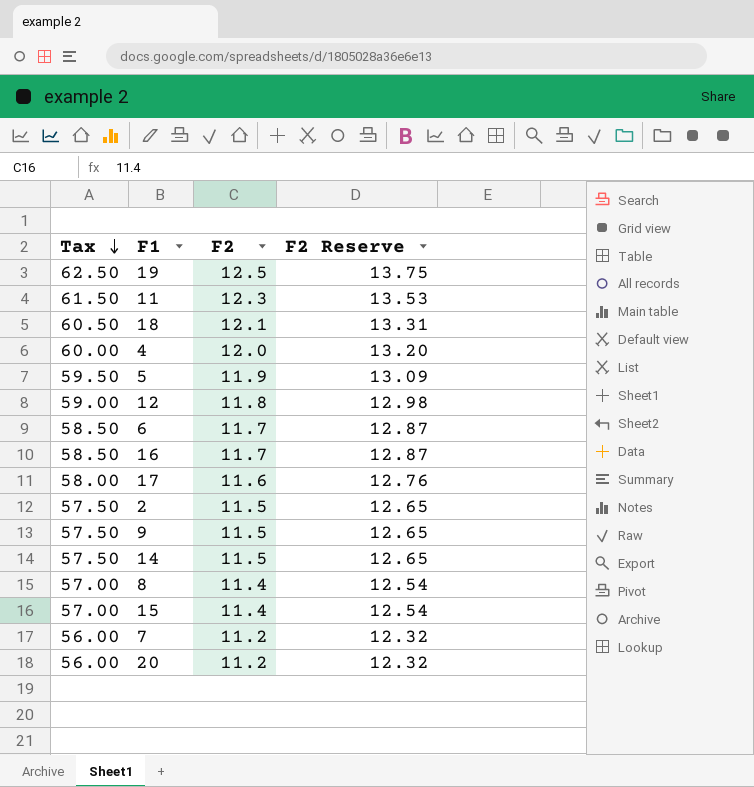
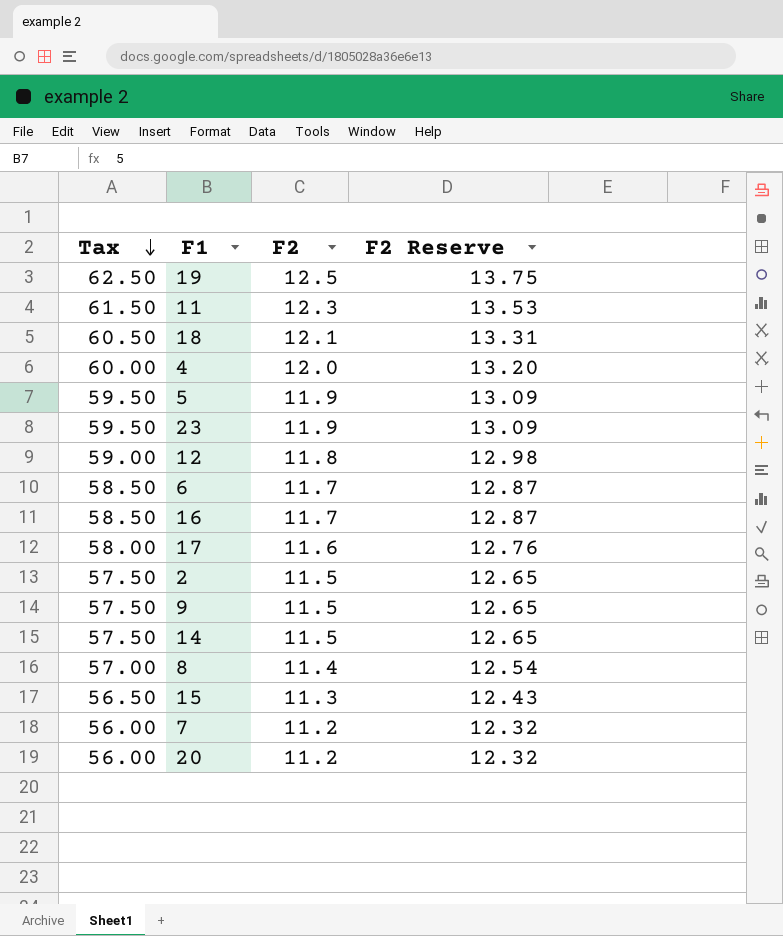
row 23: none -> 59.50 | 11.9 | 13.09
15 | Tax: 57.00 -> 56.50
15 | F2: 11.4 -> 11.3
15 | F2 Reserve: 12.54 -> 12.43

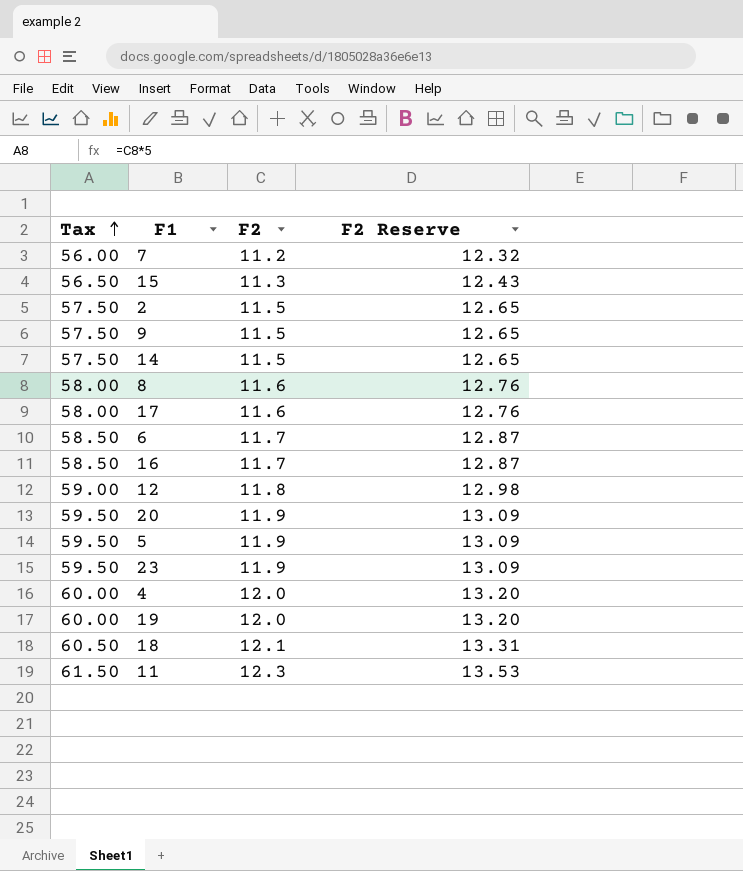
row order: Tax descending -> Tax ascending
8 | Tax: 57.00 -> 58.00
8 | F2: 11.4 -> 11.6
8 | F2 Reserve: 12.54 -> 12.76
20 | Tax: 56.00 -> 59.50
20 | F2: 11.2 -> 11.9
20 | F2 Reserve: 12.32 -> 13.09
19 | Tax: 62.50 -> 60.00
19 | F2: 12.5 -> 12.0
19 | F2 Reserve: 13.75 -> 13.20

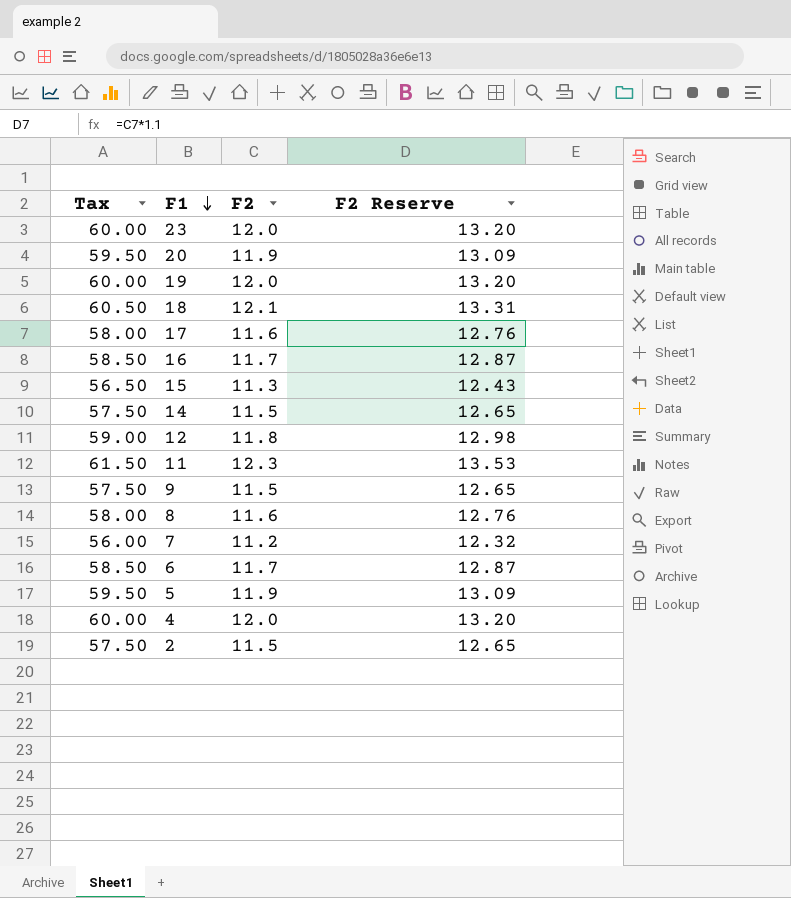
row order: Tax ascending -> F1 descending
23 | Tax: 59.50 -> 60.00
23 | F2: 11.9 -> 12.0
23 | F2 Reserve: 13.09 -> 13.20

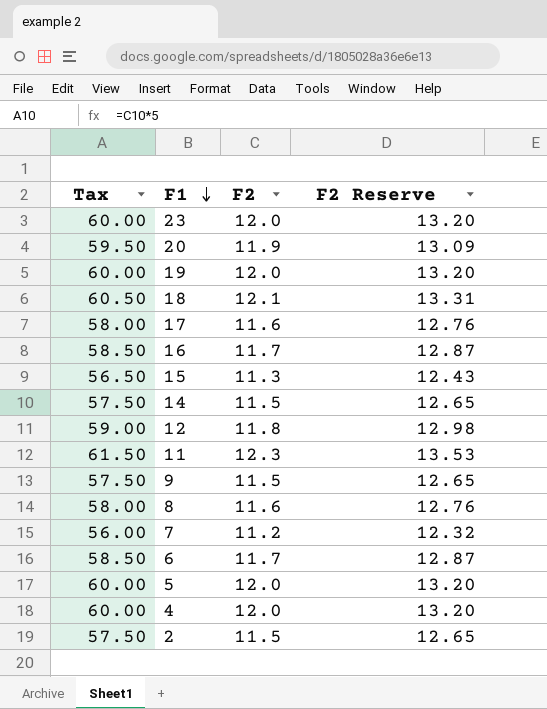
5 | Tax: 59.50 -> 60.00
5 | F2: 11.9 -> 12.0
5 | F2 Reserve: 13.09 -> 13.20

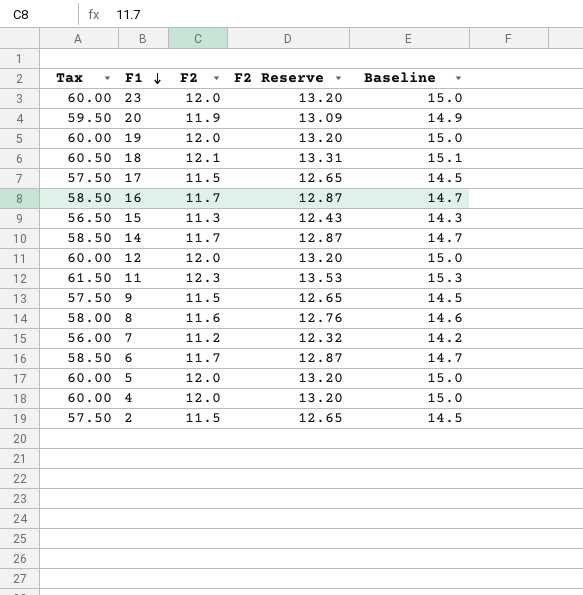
column Baseline | formula: none -> [F2] + 3
17 | Tax: 58.00 -> 57.50
17 | F2: 11.6 -> 11.5
17 | F2 Reserve: 12.76 -> 12.65
14 | Tax: 57.50 -> 58.50
14 | F2: 11.5 -> 11.7
14 | F2 Reserve: 12.65 -> 12.87
12 | Tax: 59.00 -> 60.00
12 | F2: 11.8 -> 12.0
12 | F2 Reserve: 12.98 -> 13.20

